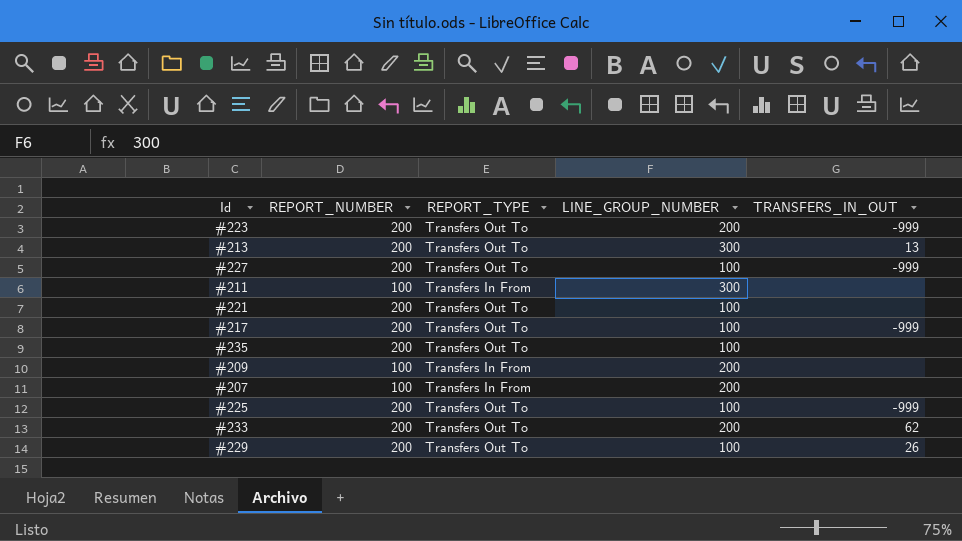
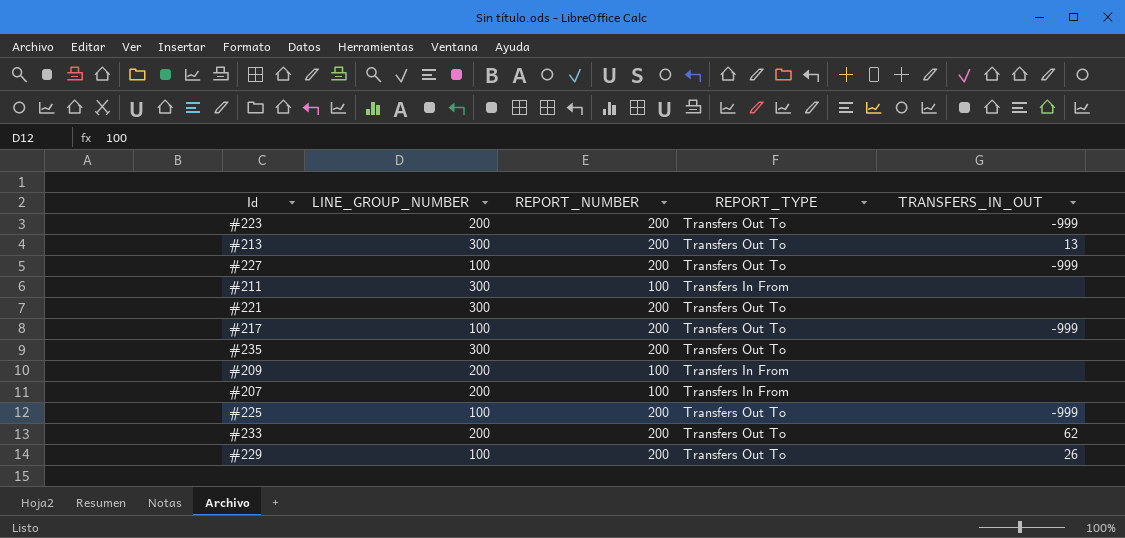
column LINE_GROUP_NUMBER | position: 4 -> 2
#221 | LINE_GROUP_NUMBER: 100 -> 300
#235 | LINE_GROUP_NUMBER: 100 -> 300

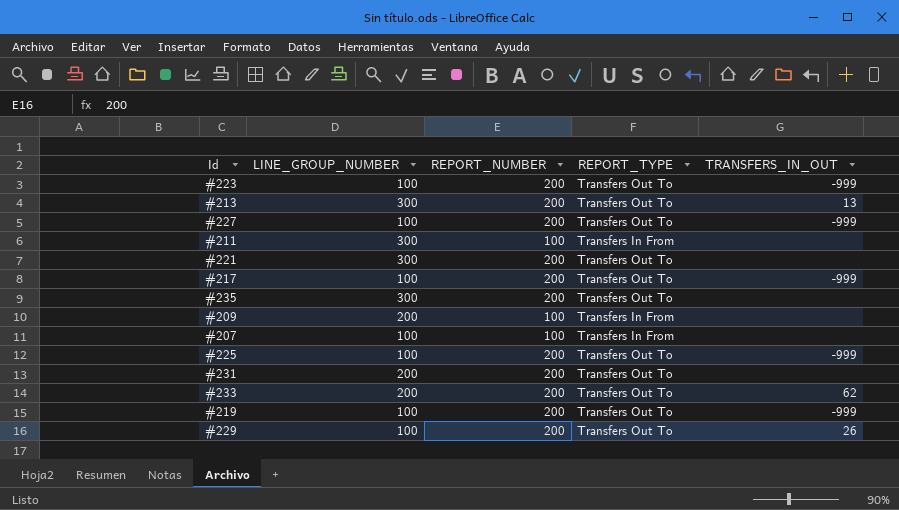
#223 | LINE_GROUP_NUMBER: 200 -> 100
#207 | LINE_GROUP_NUMBER: 200 -> 100
row #231: none -> 200 | 200 | Transfers Out To | none
row #219: none -> 100 | 200 | Transfers Out To | -999

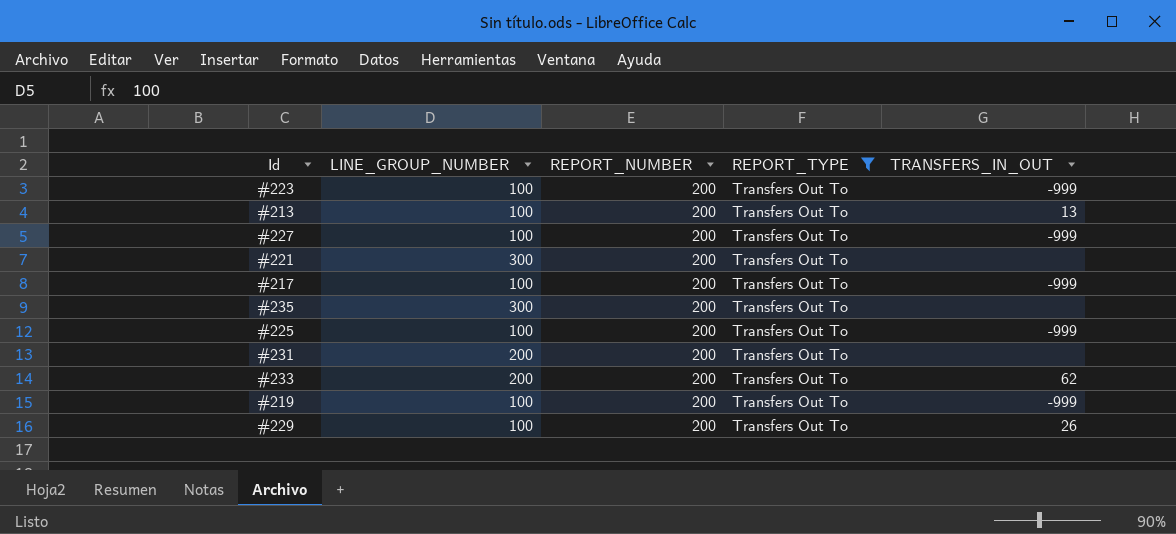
filter: none -> REPORT_TYPE = Transfers Out To
#213 | LINE_GROUP_NUMBER: 300 -> 100

